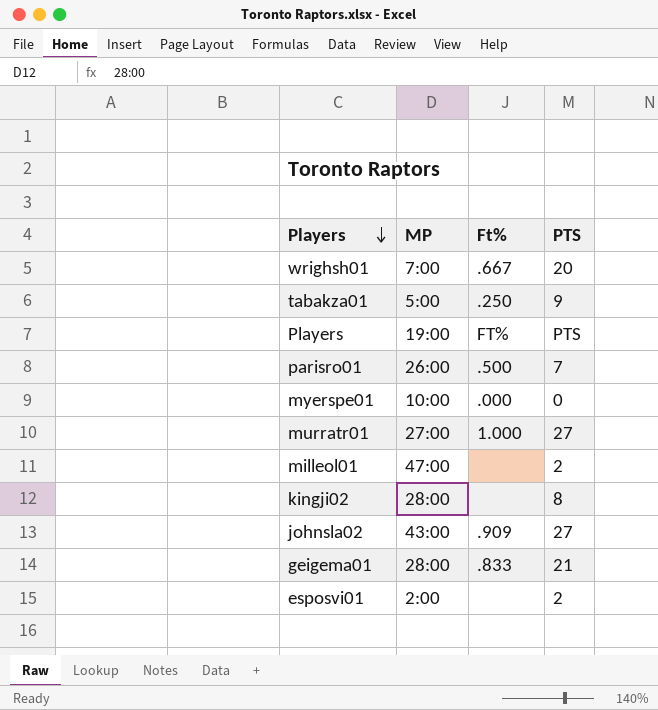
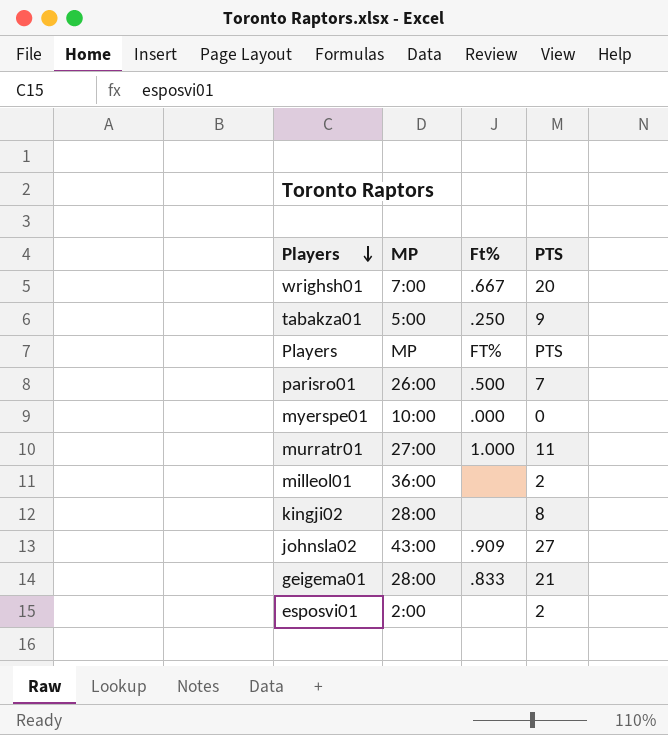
Players | MP: 19:00 -> MP
murratr01 | PTS: 27 -> 11
milleol01 | MP: 47:00 -> 36:00

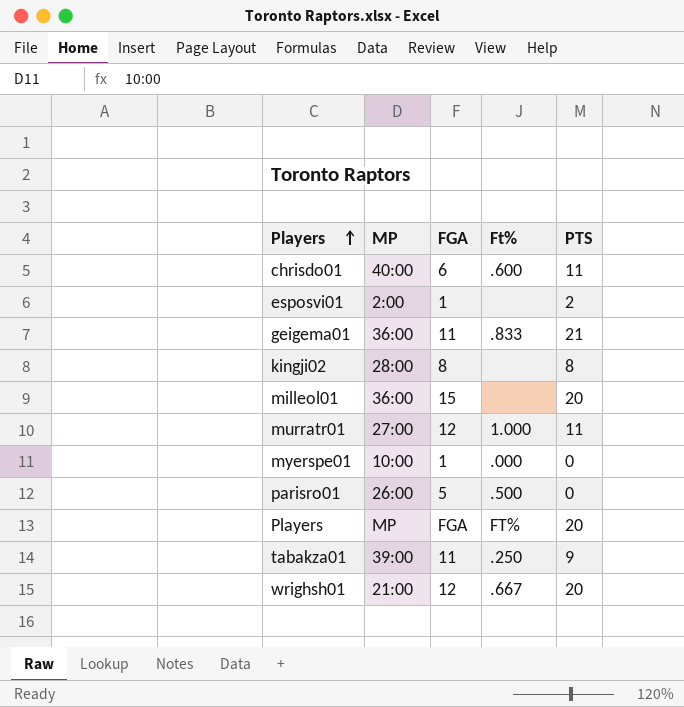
row order: Players descending -> Players ascending
column FGA | position: none -> 3
row johnsla02: 43:00 | .909 | 27 -> none
row chrisdo01: none -> 40:00 | 6 | .600 | 11
geigema01 | MP: 28:00 -> 36:00
milleol01 | PTS: 2 -> 20
parisro01 | PTS: 7 -> 0
Players | PTS: PTS -> 20
tabakza01 | MP: 5:00 -> 39:00
wrighsh01 | MP: 7:00 -> 21:00

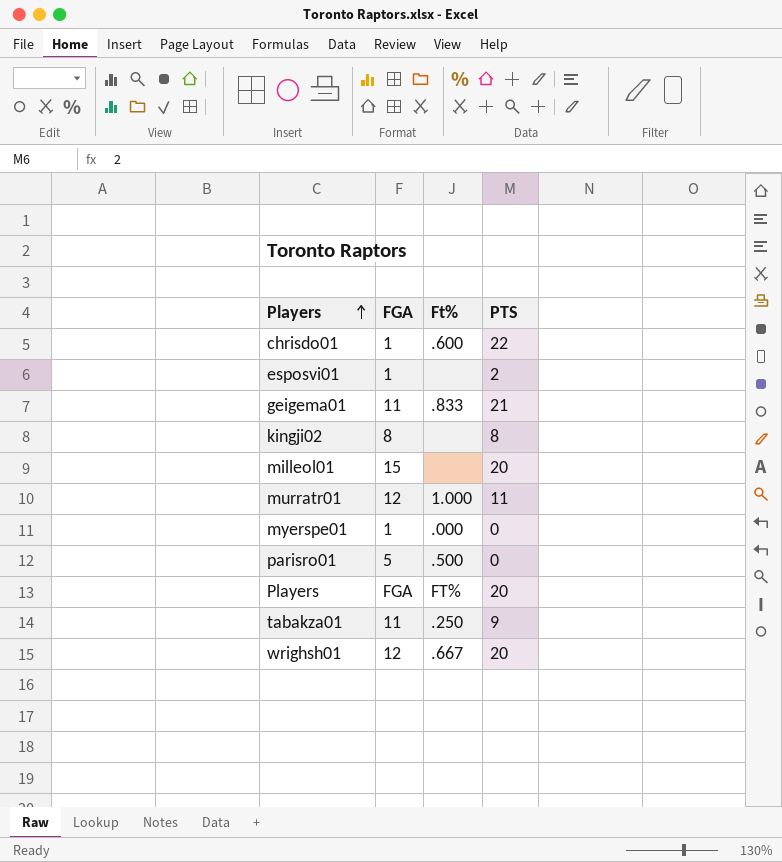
column MP | position: 2 -> none
chrisdo01 | FGA: 6 -> 1
chrisdo01 | PTS: 11 -> 22

